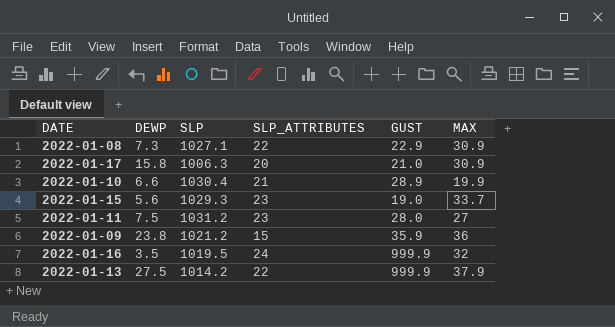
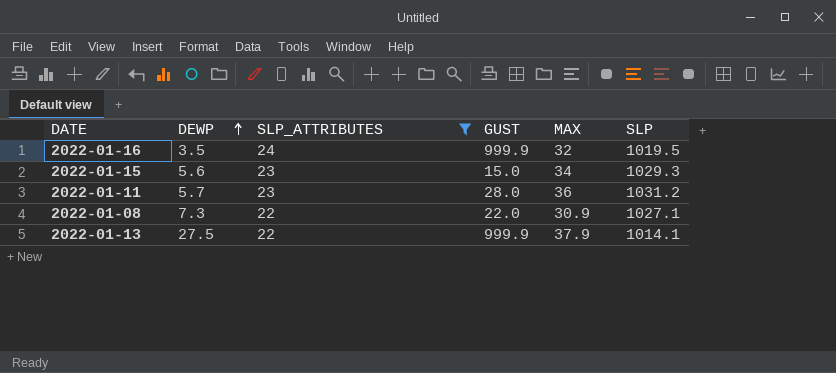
filter: none -> SLP_ATTRIBUTES >= 22
row order: none -> DEWP ascending
column SLP | position: 3 -> 6
2022-01-15 | GUST: 19.0 -> 15.0
2022-01-15 | MAX: 33.7 -> 34
2022-01-11 | DEWP: 7.5 -> 5.7
2022-01-11 | MAX: 27 -> 36
2022-01-08 | GUST: 22.9 -> 22.0
2022-01-13 | SLP: 1014.2 -> 1014.1

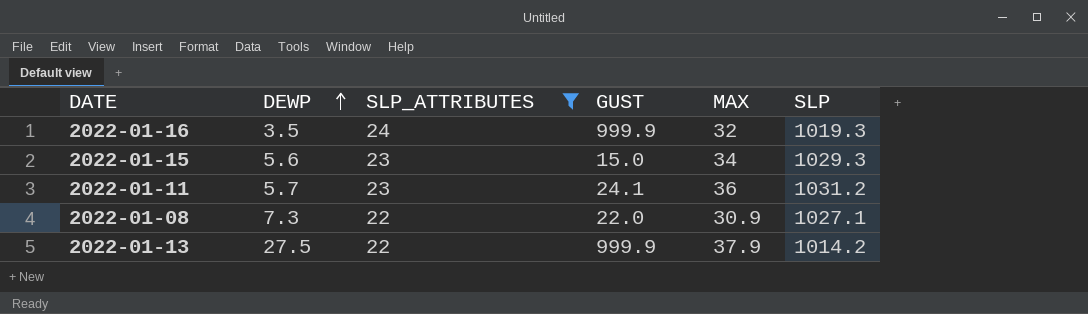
2022-01-16 | SLP: 1019.5 -> 1019.3
2022-01-11 | GUST: 28.0 -> 24.1
2022-01-13 | SLP: 1014.1 -> 1014.2

